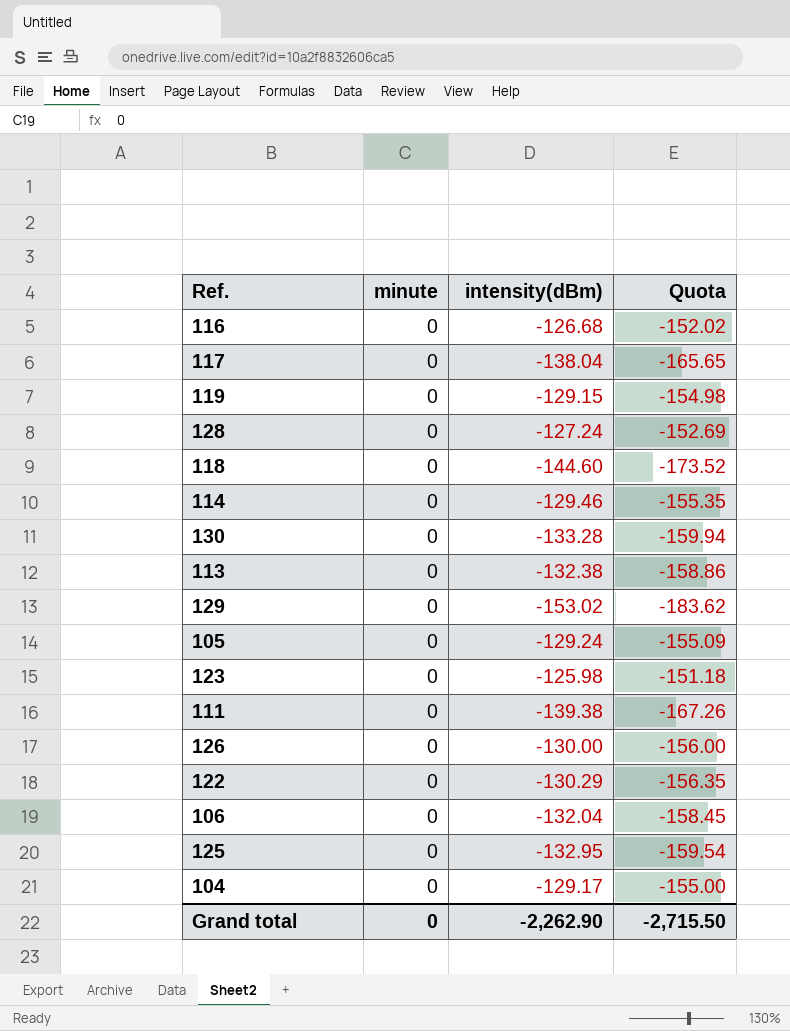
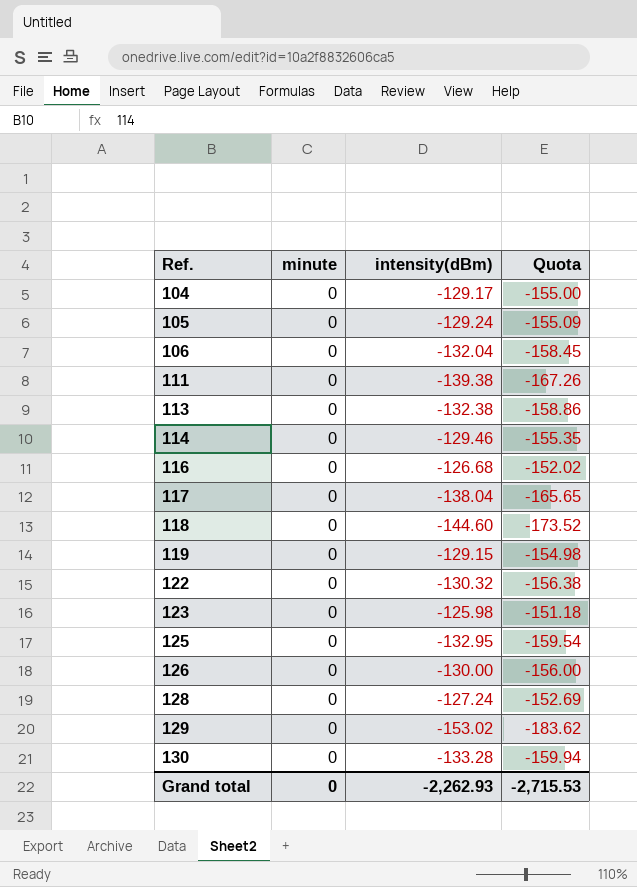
row order: none -> Ref. ascending
122 | intensity(dBm): -130.29 -> -130.32
122 | Quota: -156.35 -> -156.38
Grand total | intensity(dBm): -2,262.90 -> -2,262.93
Grand total | Quota: -2,715.50 -> -2,715.53

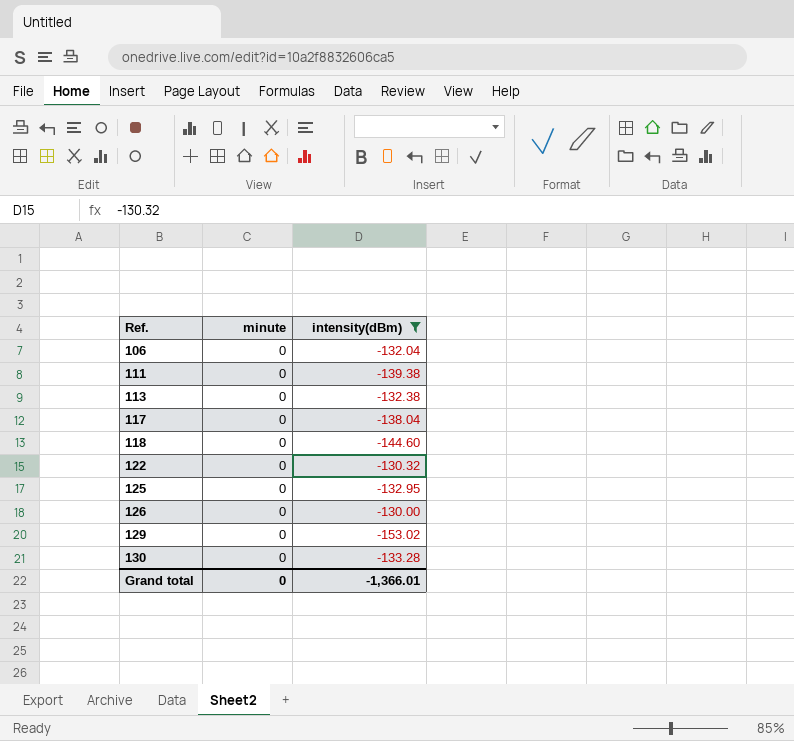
filter: none -> intensity(dBm) <= -130.00
column Quota | formula: [intensity(dBm)] * 1.2 -> none
Grand total | intensity(dBm): -2,262.93 -> -1,366.01

